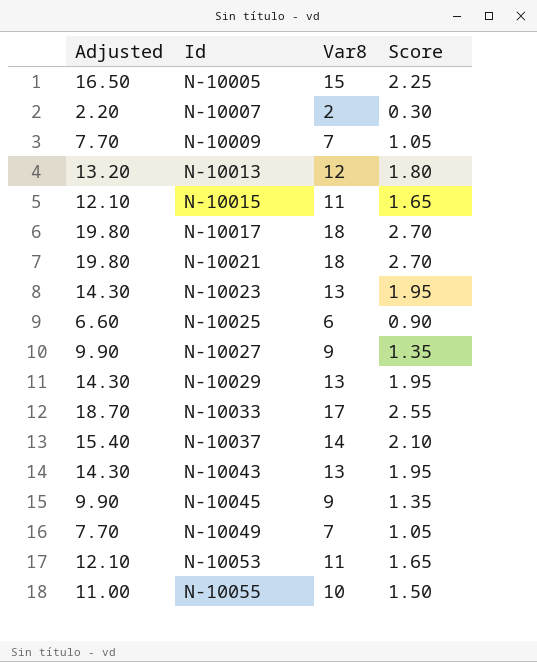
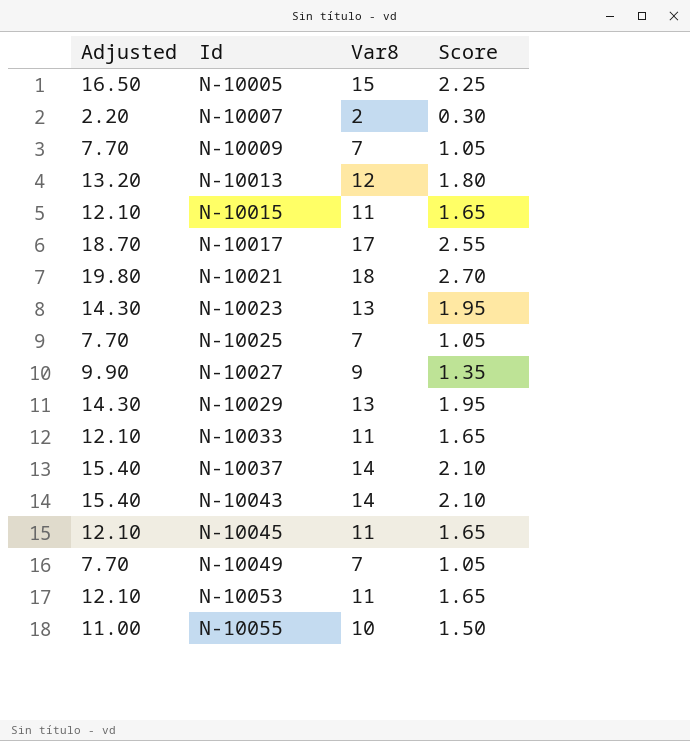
N-10017 | Adjusted: 19.80 -> 18.70
N-10017 | Var8: 18 -> 17
N-10017 | Score: 2.70 -> 2.55
N-10025 | Adjusted: 6.60 -> 7.70
N-10025 | Var8: 6 -> 7
N-10025 | Score: 0.90 -> 1.05
N-10033 | Adjusted: 18.70 -> 12.10
N-10033 | Var8: 17 -> 11
N-10033 | Score: 2.55 -> 1.65
N-10043 | Adjusted: 14.30 -> 15.40
N-10043 | Var8: 13 -> 14
N-10043 | Score: 1.95 -> 2.10
N-10045 | Adjusted: 9.90 -> 12.10
N-10045 | Var8: 9 -> 11
N-10045 | Score: 1.35 -> 1.65

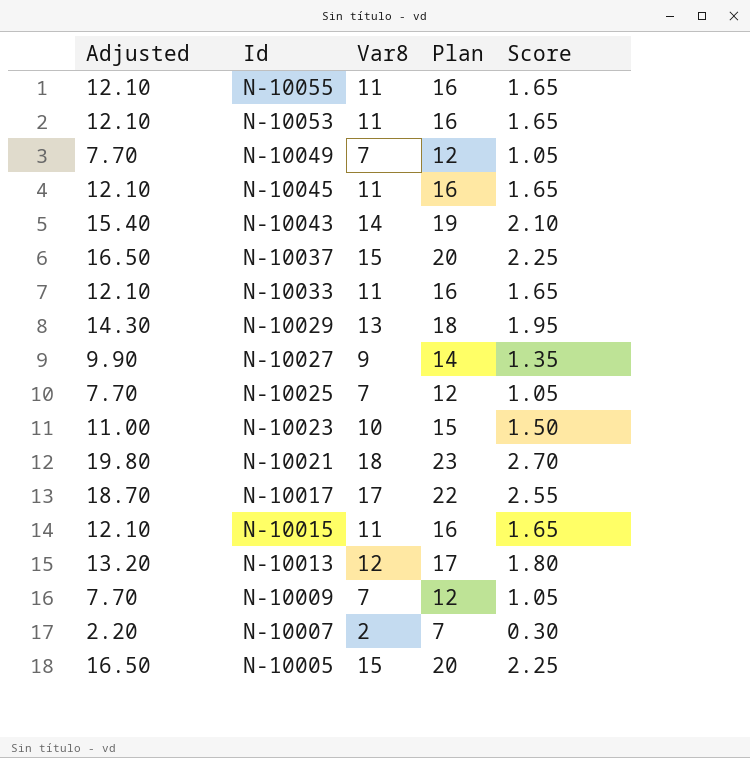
row order: Id ascending -> Id descending
column Plan | formula: none -> [Var8] + 5
N-10055 | Adjusted: 11.00 -> 12.10
N-10055 | Var8: 10 -> 11
N-10055 | Score: 1.50 -> 1.65
N-10037 | Adjusted: 15.40 -> 16.50
N-10037 | Var8: 14 -> 15
N-10037 | Score: 2.10 -> 2.25
N-10023 | Adjusted: 14.30 -> 11.00
N-10023 | Var8: 13 -> 10
N-10023 | Score: 1.95 -> 1.50

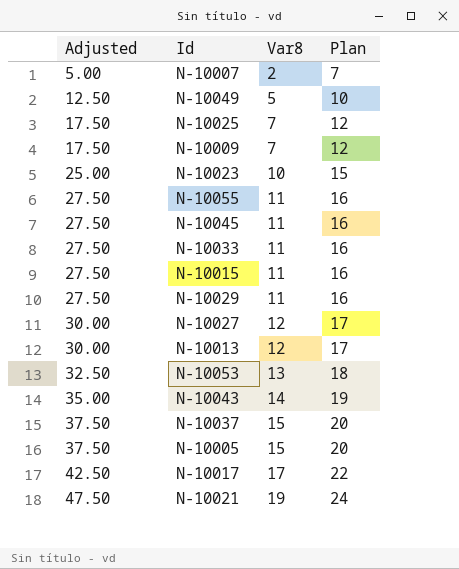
row order: Id descending -> Adjusted ascending
column Score | formula: [Var8] * 0.15 -> none
column Adjusted | formula: [Var8] * 1.1 -> [Var8] * 2.5
N-10049 | Var8: 7 -> 5
N-10049 | Plan: 12 -> 10
N-10029 | Var8: 13 -> 11
N-10029 | Plan: 18 -> 16
N-10027 | Var8: 9 -> 12
N-10027 | Plan: 14 -> 17
N-10053 | Var8: 11 -> 13
N-10053 | Plan: 16 -> 18
N-10021 | Var8: 18 -> 19
N-10021 | Plan: 23 -> 24

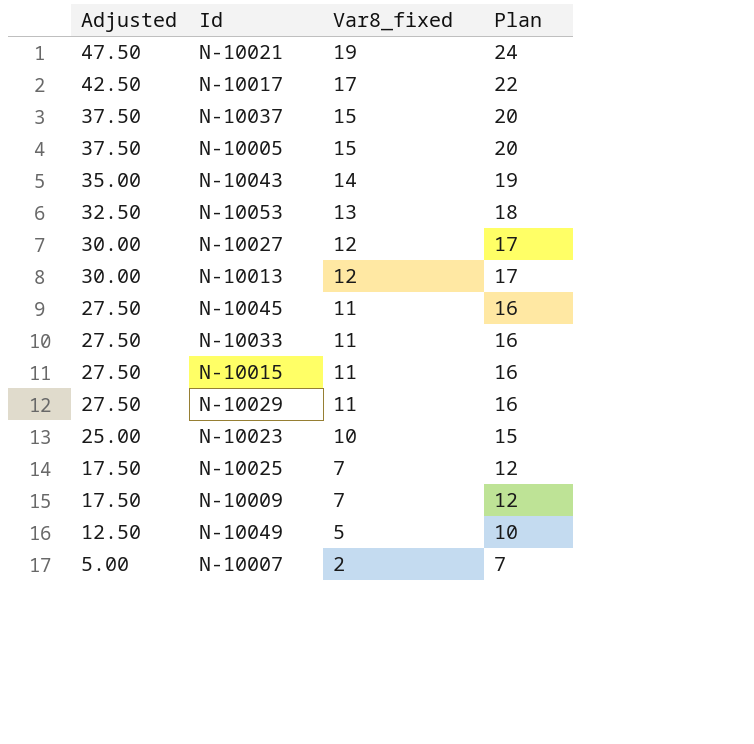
row order: Adjusted ascending -> Adjusted descending
column name: Var8 -> Var8_fixed
row N-10055: 27.50 | 11 | 16 -> none

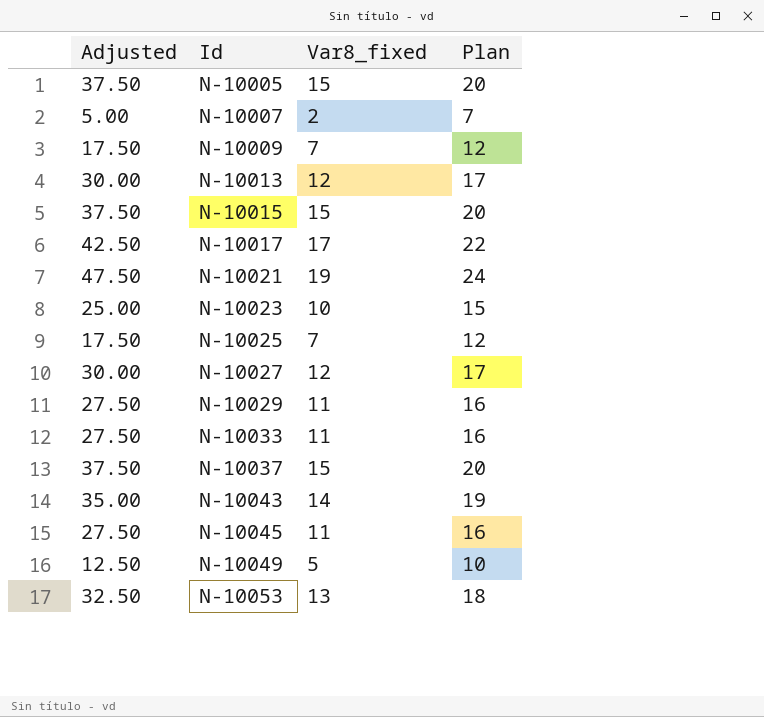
row order: Adjusted descending -> Id ascending
N-10015 | Adjusted: 27.50 -> 37.50
N-10015 | Var8_fixed: 11 -> 15
N-10015 | Plan: 16 -> 20

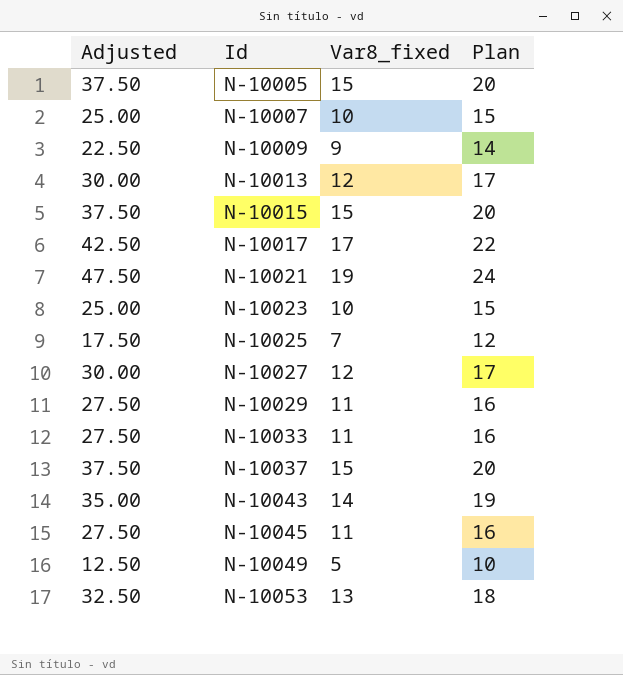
N-10007 | Adjusted: 5.00 -> 25.00
N-10007 | Var8_fixed: 2 -> 10
N-10007 | Plan: 7 -> 15
N-10009 | Adjusted: 17.50 -> 22.50
N-10009 | Var8_fixed: 7 -> 9
N-10009 | Plan: 12 -> 14

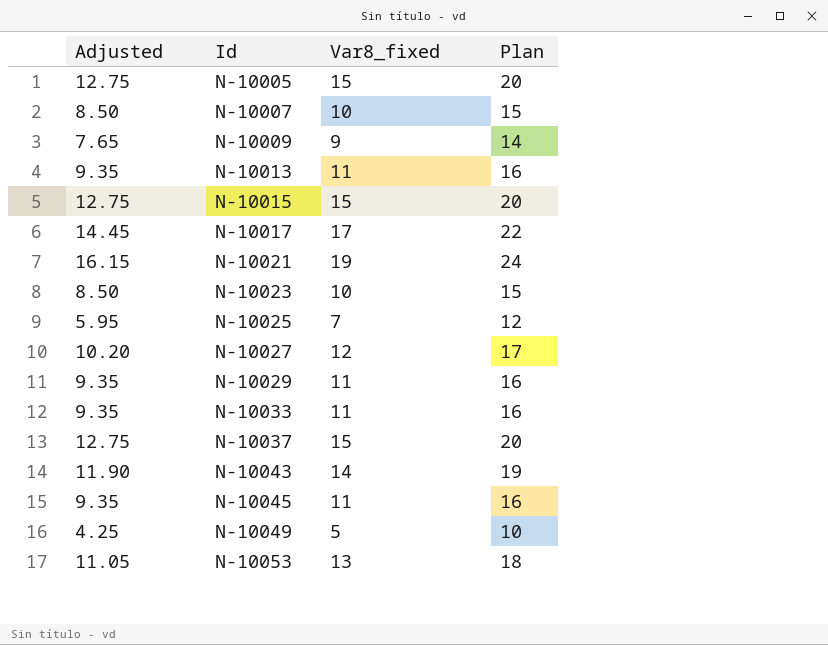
column Adjusted | formula: [Var8_fixed] * 2.5 -> [Var8_fixed] * 0.85
N-10013 | Var8_fixed: 12 -> 11
N-10013 | Plan: 17 -> 16

